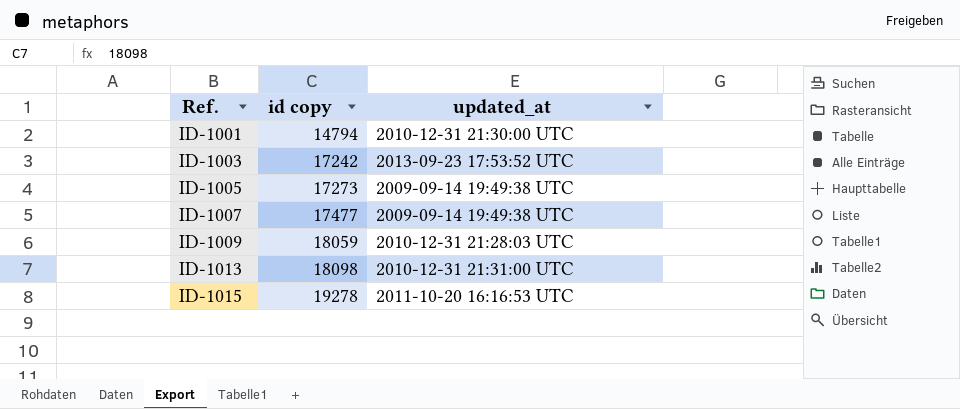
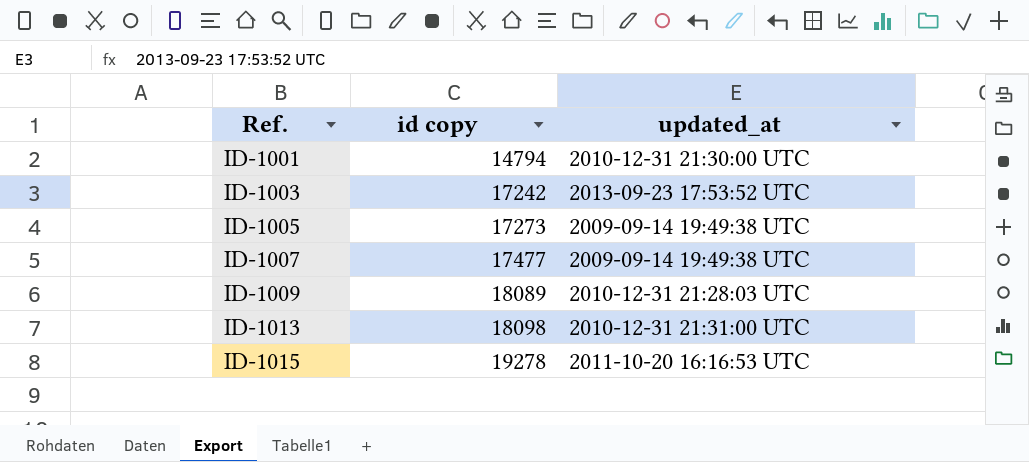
ID-1009 | id copy: 18059 -> 18089

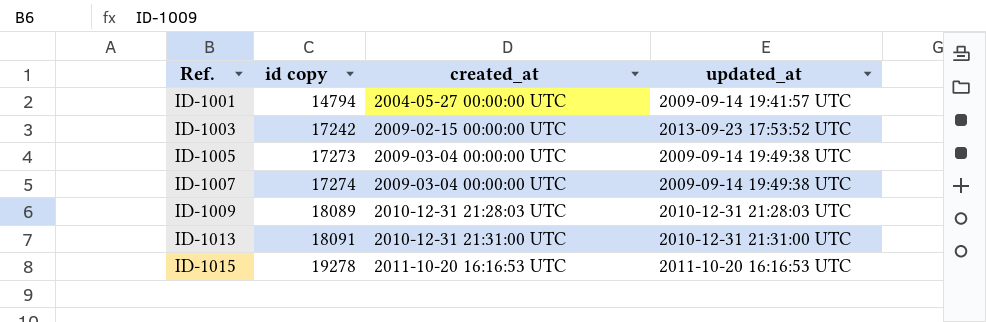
column created_at | position: none -> 3
ID-1001 | updated_at: 2010-12-31 21:30:00 UTC -> 2009-09-14 19:41:57 UTC
ID-1007 | id copy: 17477 -> 17274
ID-1013 | id copy: 18098 -> 18091

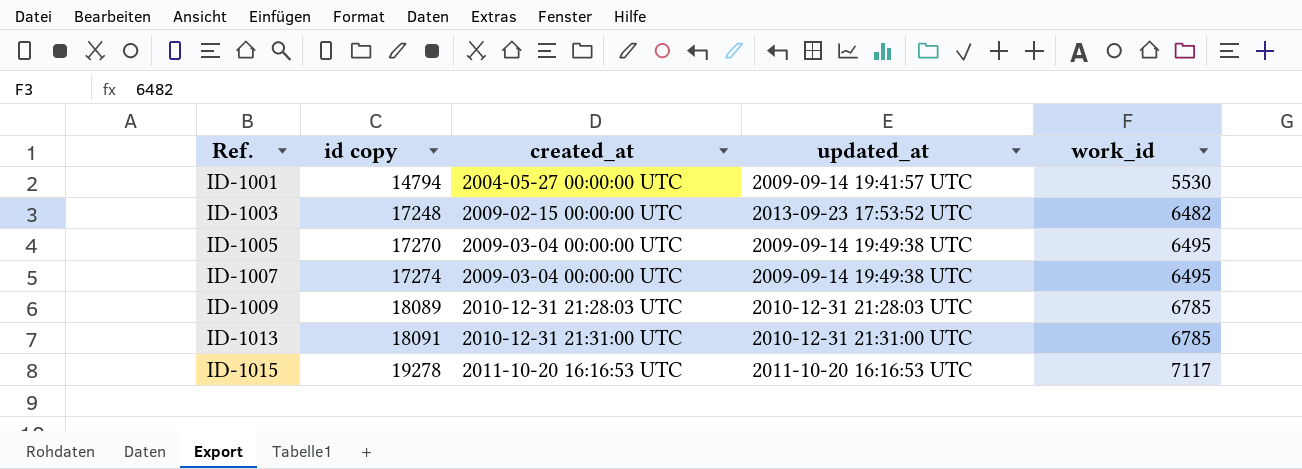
column work_id | position: none -> 5
ID-1003 | id copy: 17242 -> 17248
ID-1005 | id copy: 17273 -> 17270

